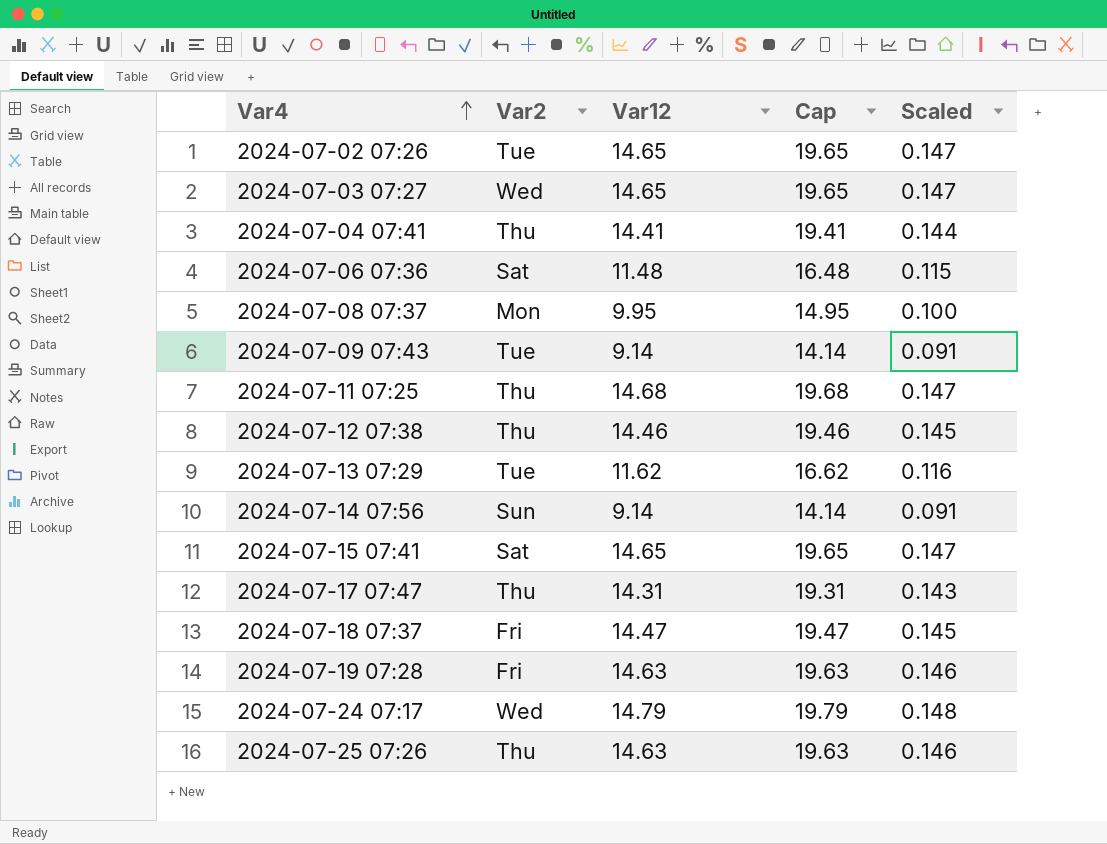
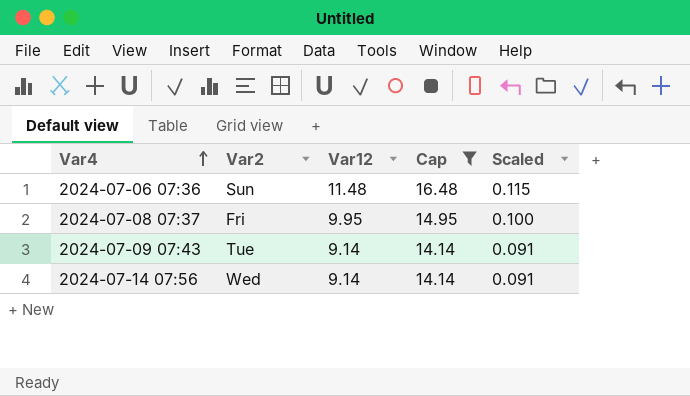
filter: none -> Cap <= 16.48
2024-07-06 07:36 | Var2: Sat -> Sun
2024-07-08 07:37 | Var2: Mon -> Fri
2024-07-14 07:56 | Var2: Sun -> Wed

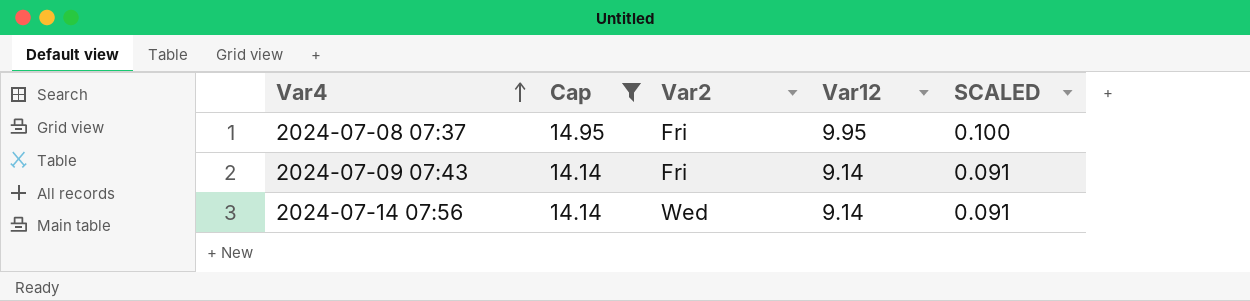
column Cap | position: 4 -> 2
column name: Scaled -> SCALED
row 2024-07-06 07:36: Sun | 11.48 | 16.48 | 0.115 -> none
2024-07-09 07:43 | Var2: Tue -> Fri

